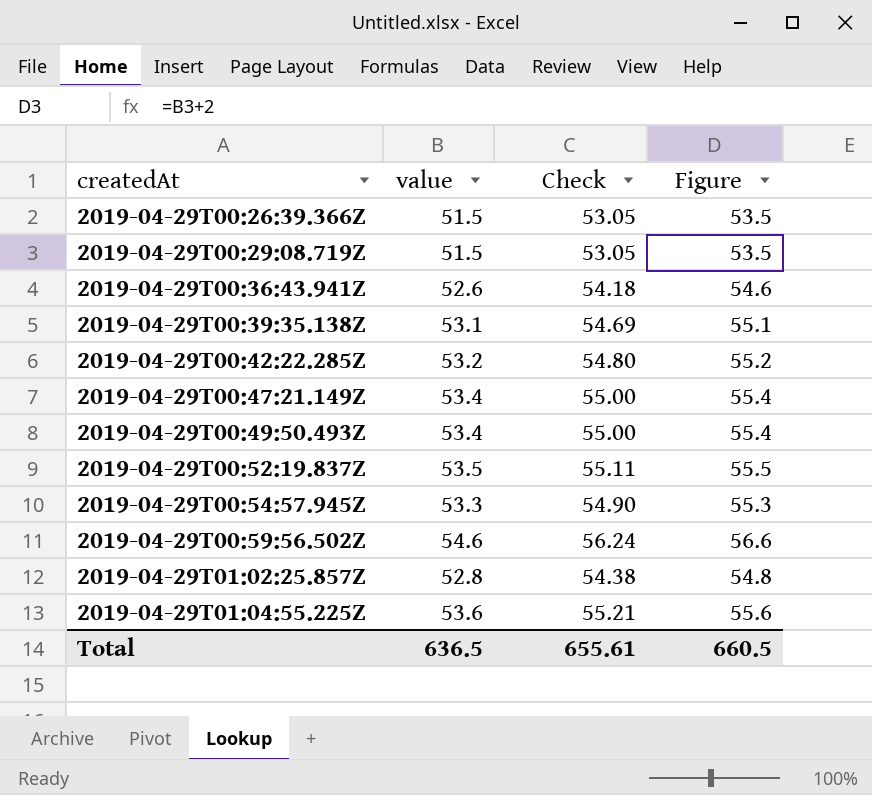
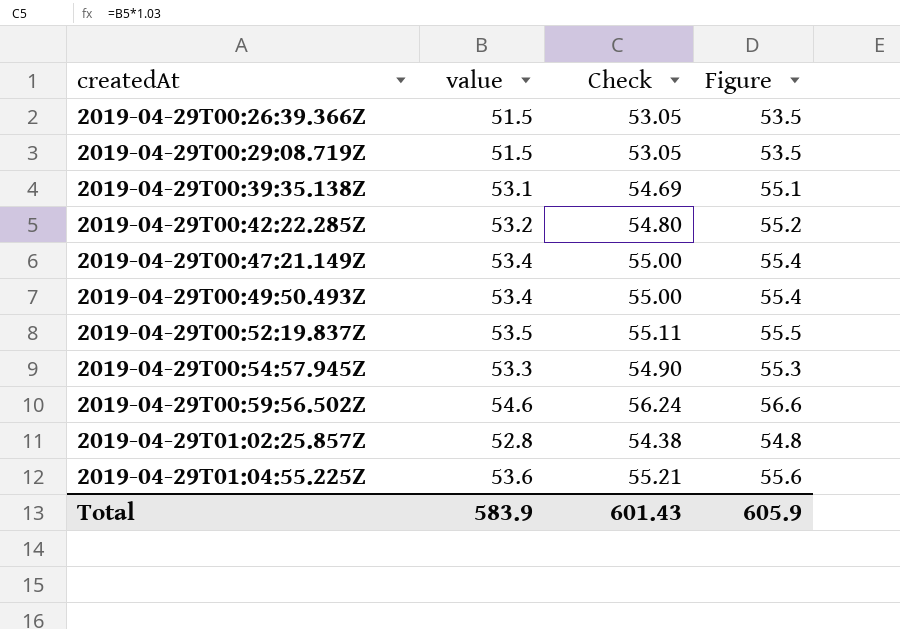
row 2019-04-29T00:36:43.941Z: 52.6 | 54.18 | 54.6 -> none
Total | value: 636.5 -> 583.9
Total | Check: 655.61 -> 601.43
Total | Figure: 660.5 -> 605.9

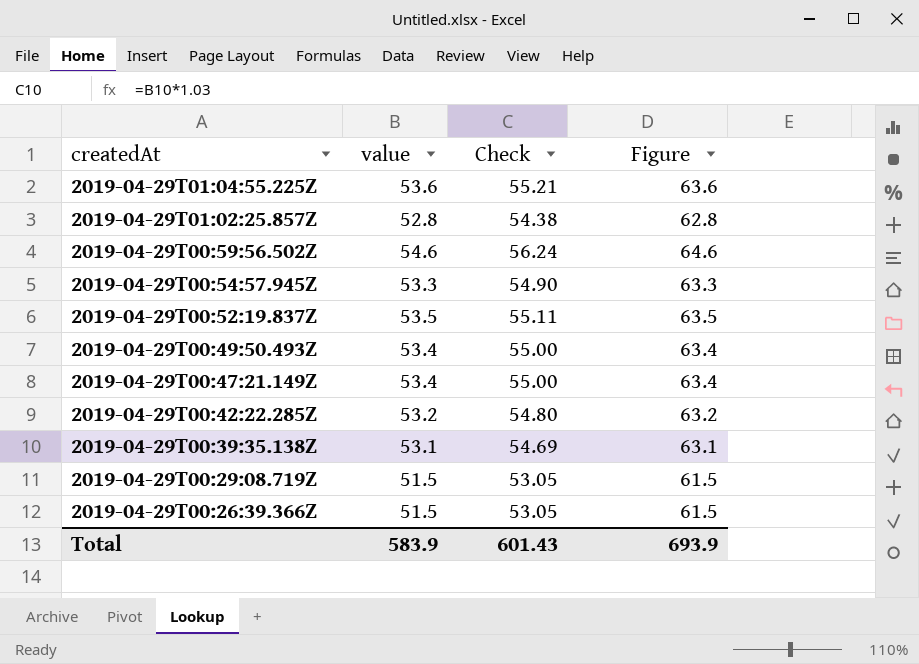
row order: createdAt ascending -> createdAt descending
column Figure | formula: [value] + 2 -> [value] + 10
Total | Figure: 605.9 -> 693.9

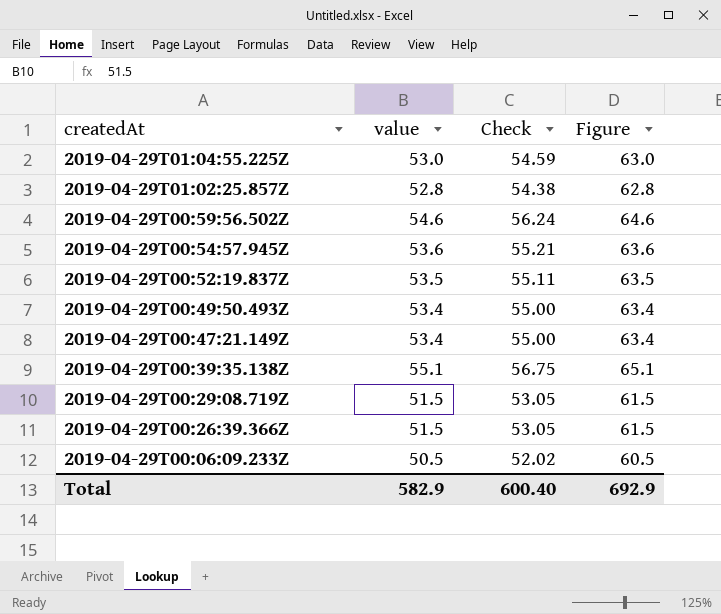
row 2019-04-29T00:42:22.285Z: 53.2 | 54.80 | 63.2 -> none
2019-04-29T01:04:55.225Z | value: 53.6 -> 53.0
2019-04-29T01:04:55.225Z | Check: 55.21 -> 54.59
2019-04-29T01:04:55.225Z | Figure: 63.6 -> 63.0
2019-04-29T00:54:57.945Z | value: 53.3 -> 53.6
2019-04-29T00:54:57.945Z | Check: 54.90 -> 55.21
2019-04-29T00:54:57.945Z | Figure: 63.3 -> 63.6
2019-04-29T00:39:35.138Z | value: 53.1 -> 55.1
2019-04-29T00:39:35.138Z | Check: 54.69 -> 56.75
2019-04-29T00:39:35.138Z | Figure: 63.1 -> 65.1
row 2019-04-29T00:06:09.233Z: none -> 50.5 | 52.02 | 60.5
Total | value: 583.9 -> 582.9
Total | Check: 601.43 -> 600.40
Total | Figure: 693.9 -> 692.9

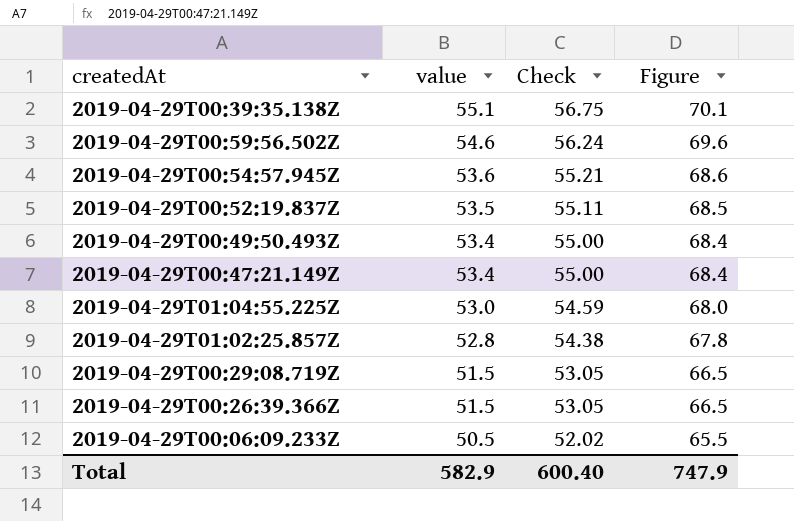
row order: createdAt descending -> value descending
column Figure | formula: [value] + 10 -> [value] + 15
Total | Figure: 692.9 -> 747.9

